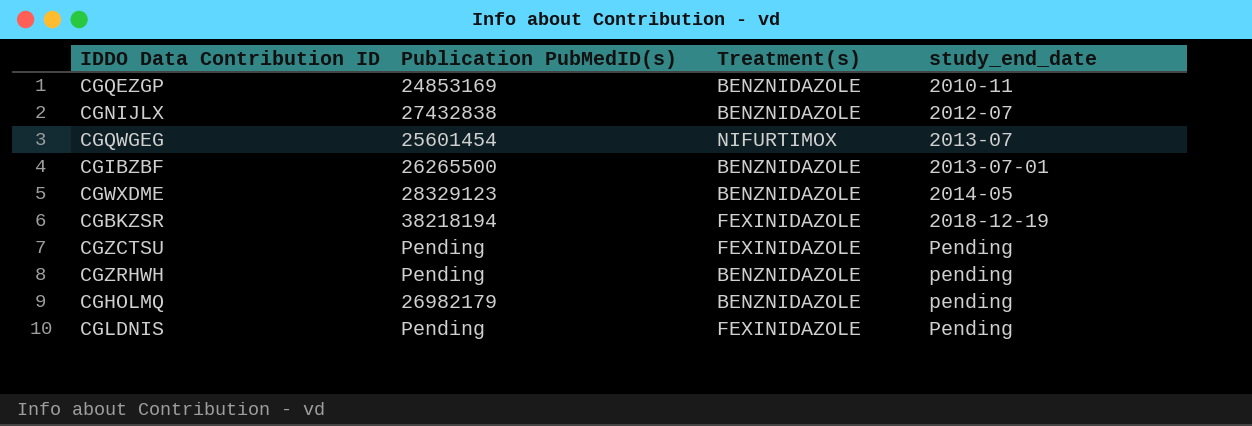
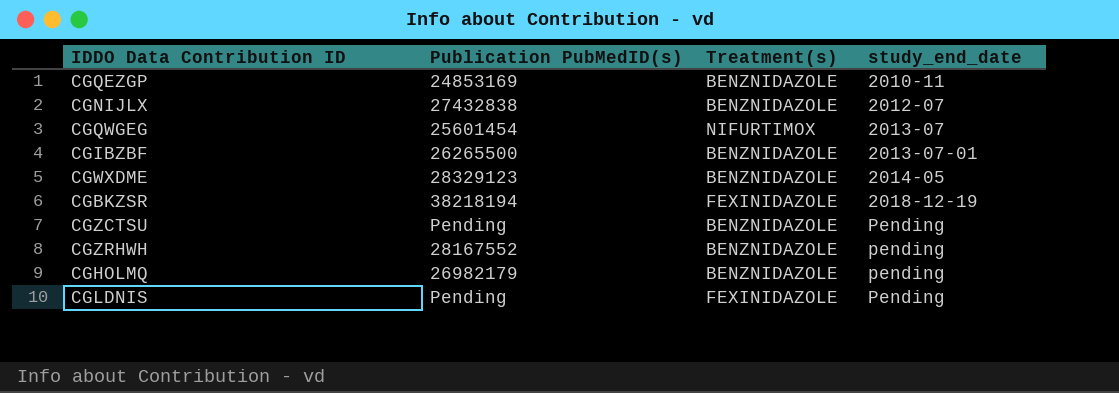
CGZCTSU | Treatment(s): FEXINIDAZOLE -> BENZNIDAZOLE
CGZRHWH | Publication PubMedID(s): Pending -> 28167552

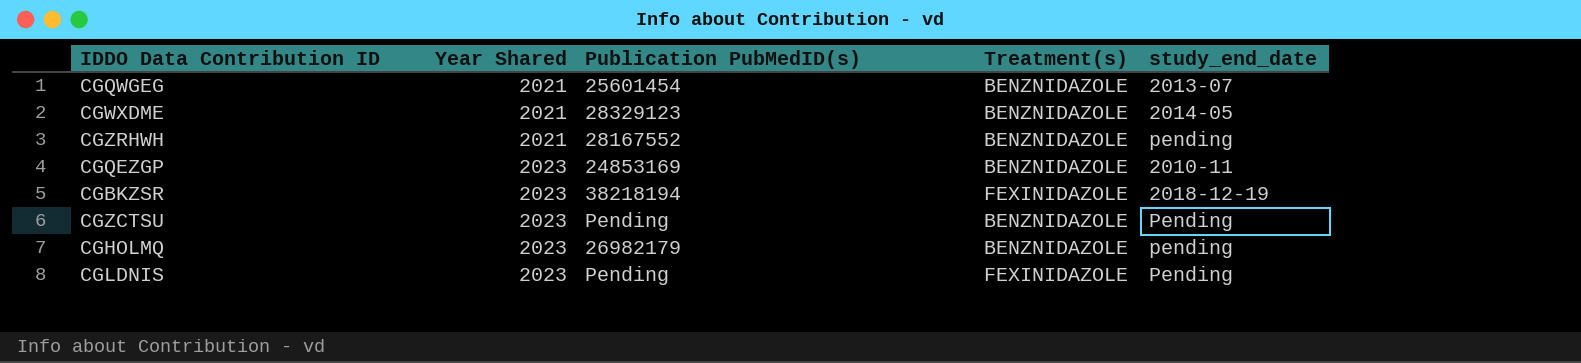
row order: study_end_date ascending -> Year Shared ascending
column Year Shared | position: none -> 2
row CGNIJLX: 27432838 | BENZNIDAZOLE | 2012-07 -> none
row CGIBZBF: 26265500 | BENZNIDAZOLE | 2013-07-01 -> none
CGQWGEG | Treatment(s): NIFURTIMOX -> BENZNIDAZOLE

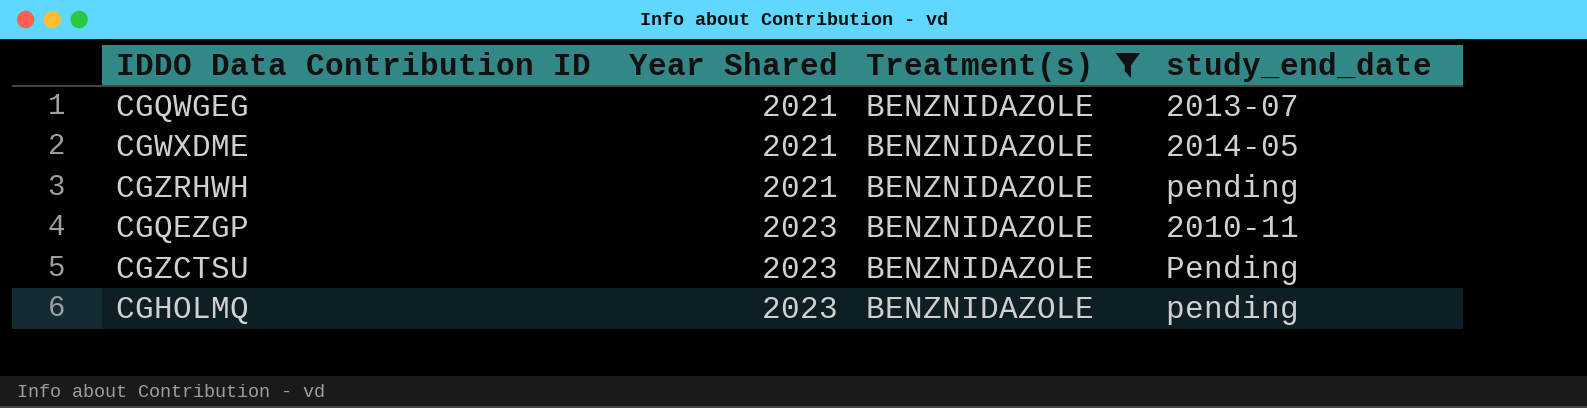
filter: none -> Treatment(s) = BENZNIDAZOLE
column Publication PubMedID(s) | position: 3 -> none

